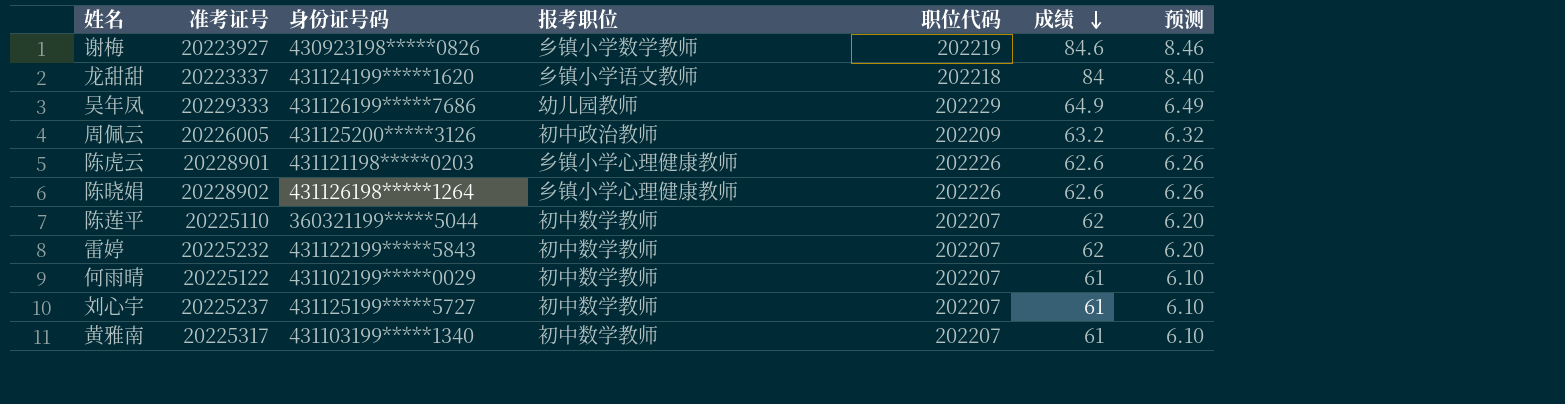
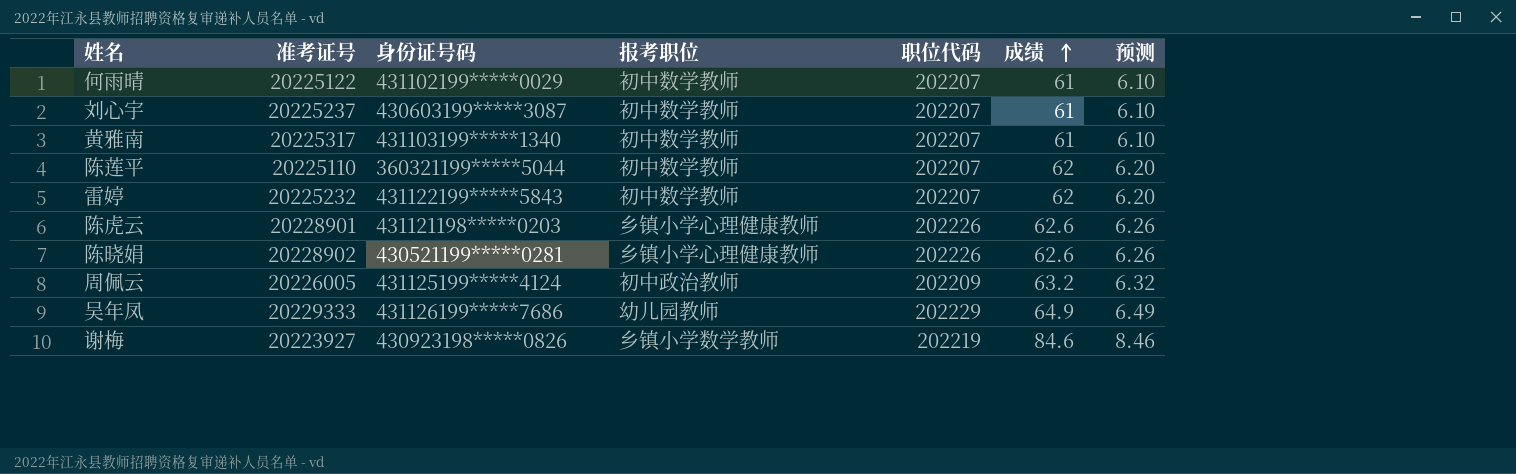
row order: 成绩 descending -> 成绩 ascending
row 龙甜甜: 20223337 | 431124199*****1620 | 乡镇小学语文教师 | 202218 | 84 | 8.40 -> none
刘心宇 | 身份证号码: 431125199*****5727 -> 430603199*****3087
陈晓娟 | 身份证号码: 431126198*****1264 -> 430521199*****0281
周佩云 | 身份证号码: 431125200*****3126 -> 431125199*****4124

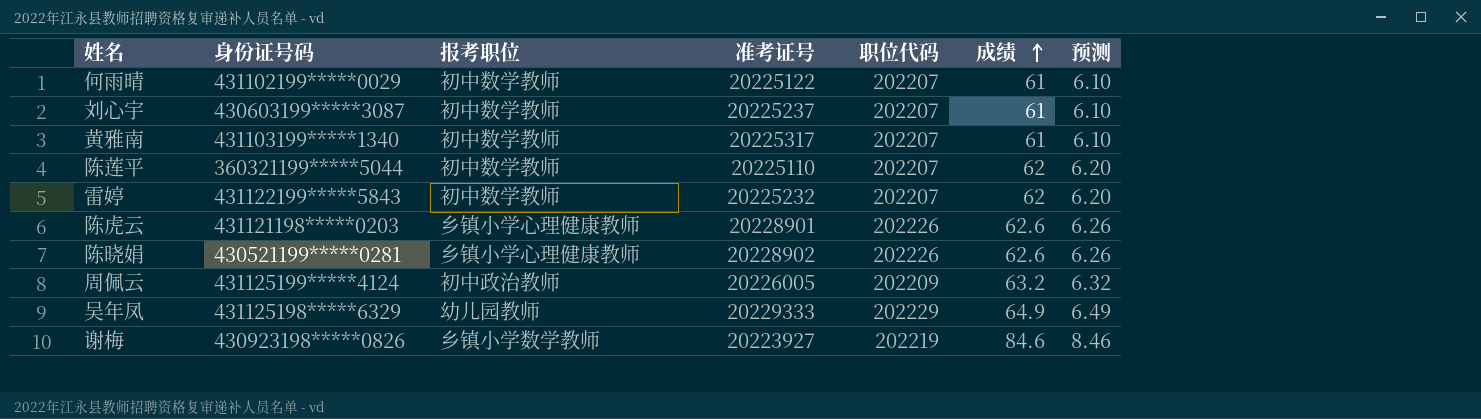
column 准考证号 | position: 2 -> 4
吴年凤 | 身份证号码: 431126199*****7686 -> 431125198*****6329

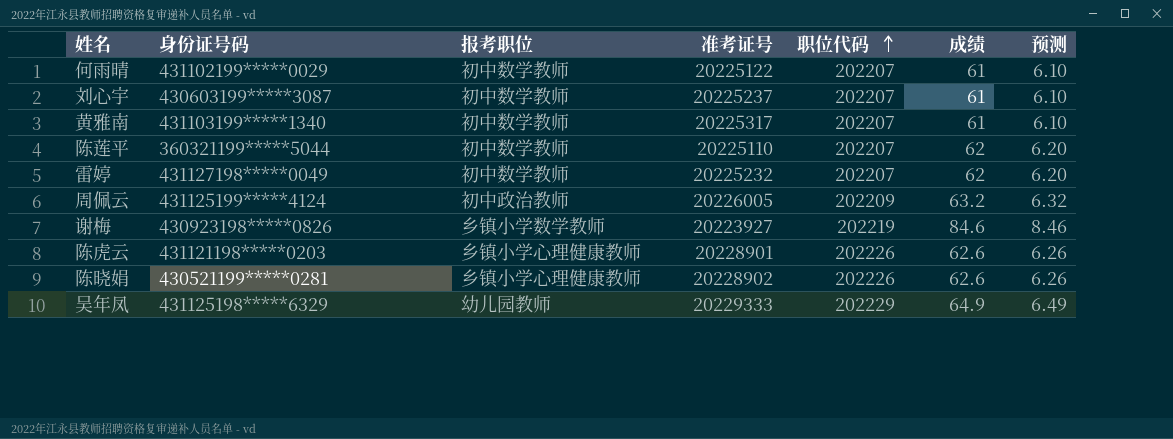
row order: 成绩 ascending -> 职位代码 ascending
雷婷 | 身份证号码: 431122199*****5843 -> 431127198*****0049

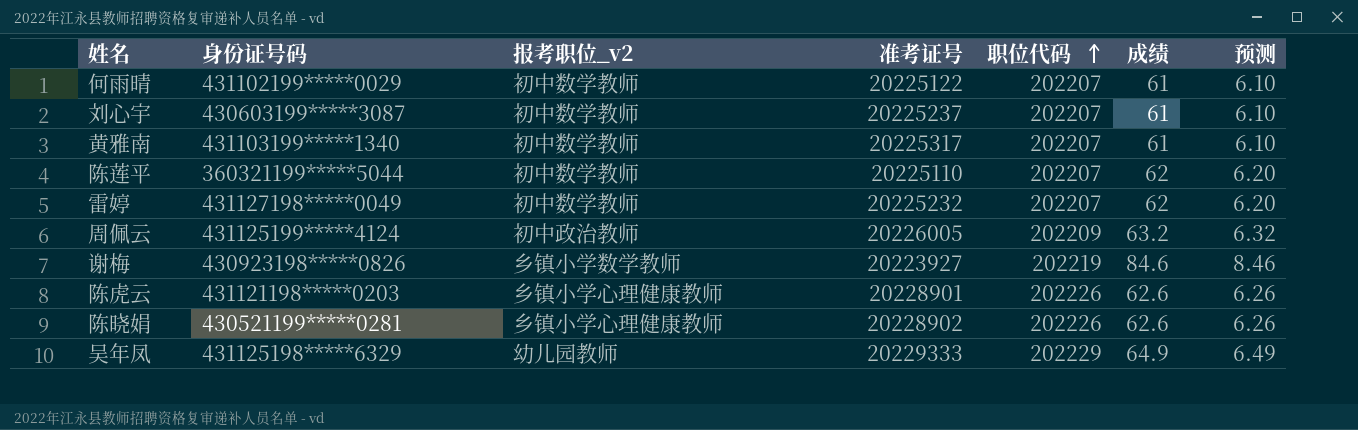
column name: 报考职位 -> 报考职位_v2

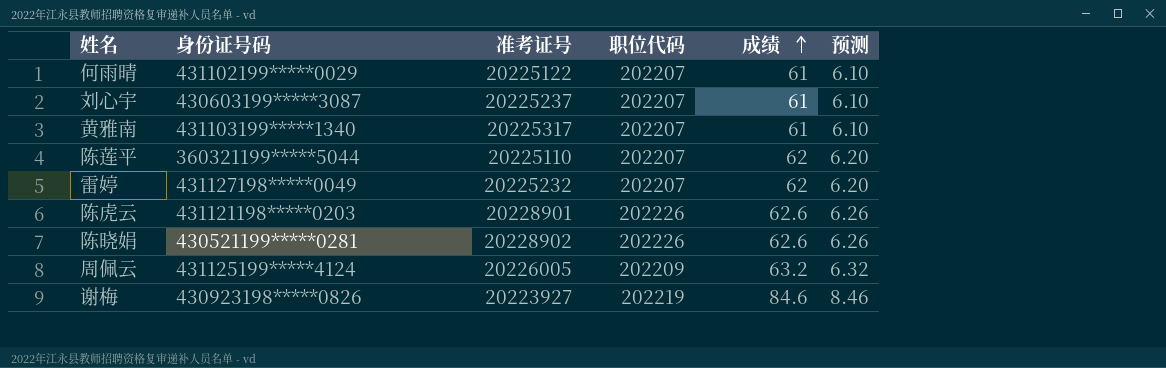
row order: 职位代码 ascending -> 成绩 ascending
column 报考职位_v2 | position: 3 -> none
row 吴年凤: 431125198*****6329 | 幼儿园教师 | 20229333 | 202229 | 64.9 | 6.49 -> none

